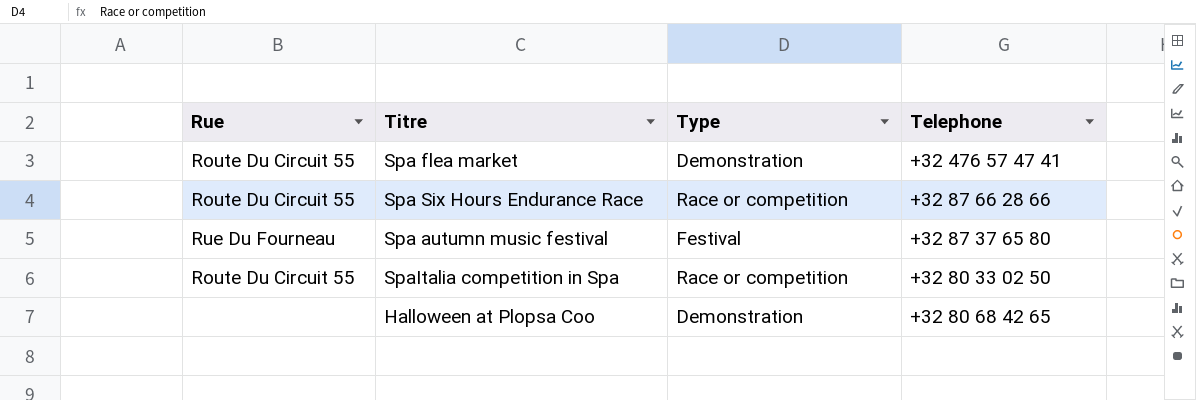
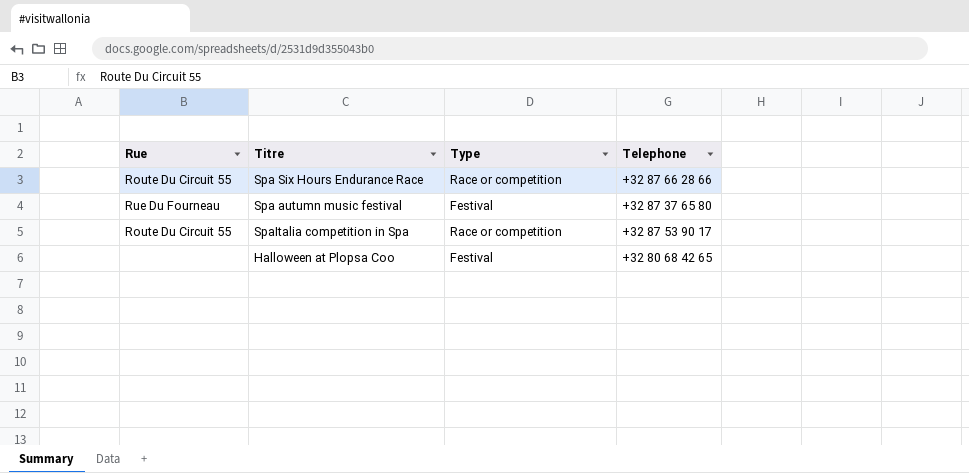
row Spa flea market: Route Du Circuit 55 | Demonstration | +32 476 57 47 41 -> none
SpaItalia competition in Spa | Telephone: +32 80 33 02 50 -> +32 87 53 90 17
Halloween at Plopsa Coo | Type: Demonstration -> Festival

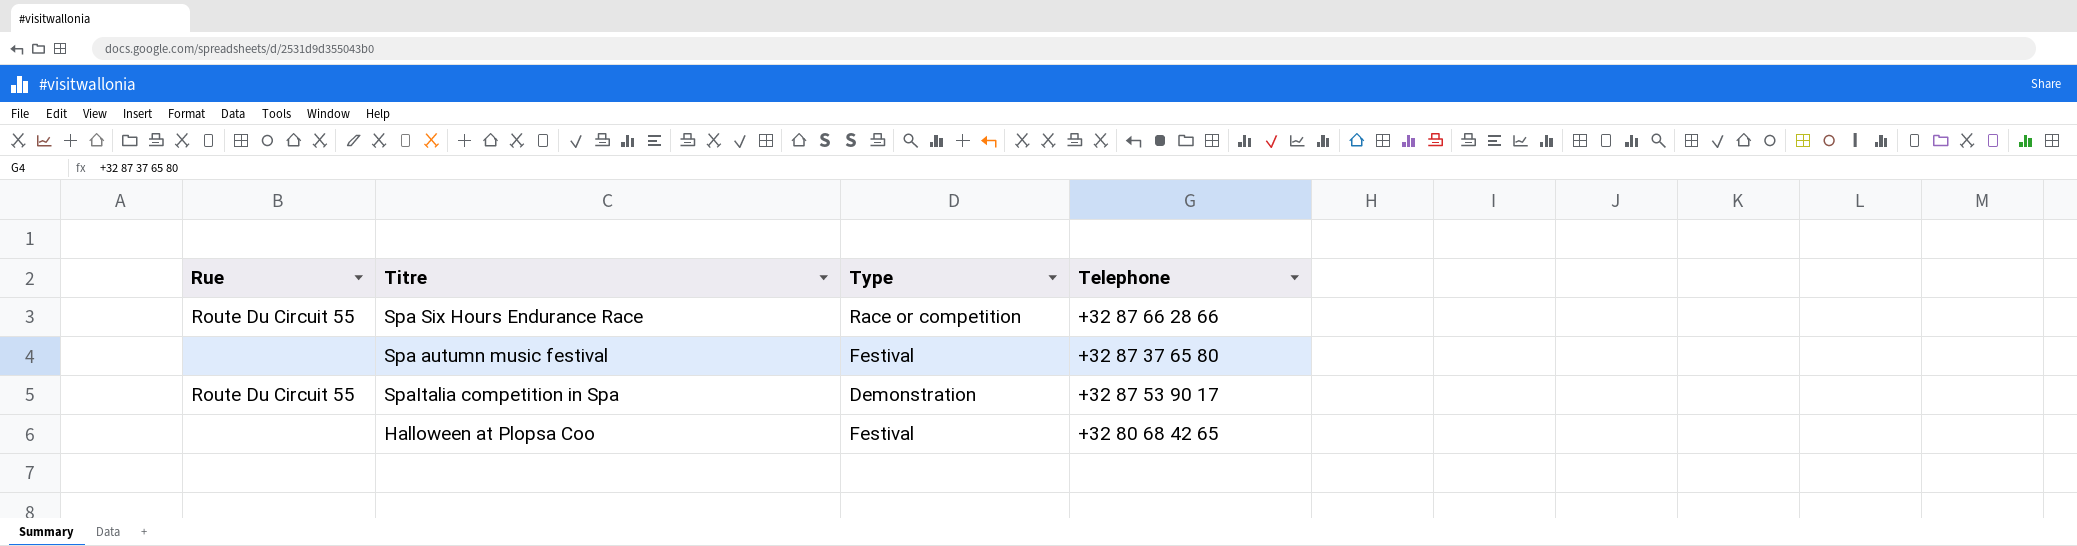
Spa autumn music festival | Rue: Rue Du Fourneau -> none
SpaItalia competition in Spa | Type: Race or competition -> Demonstration

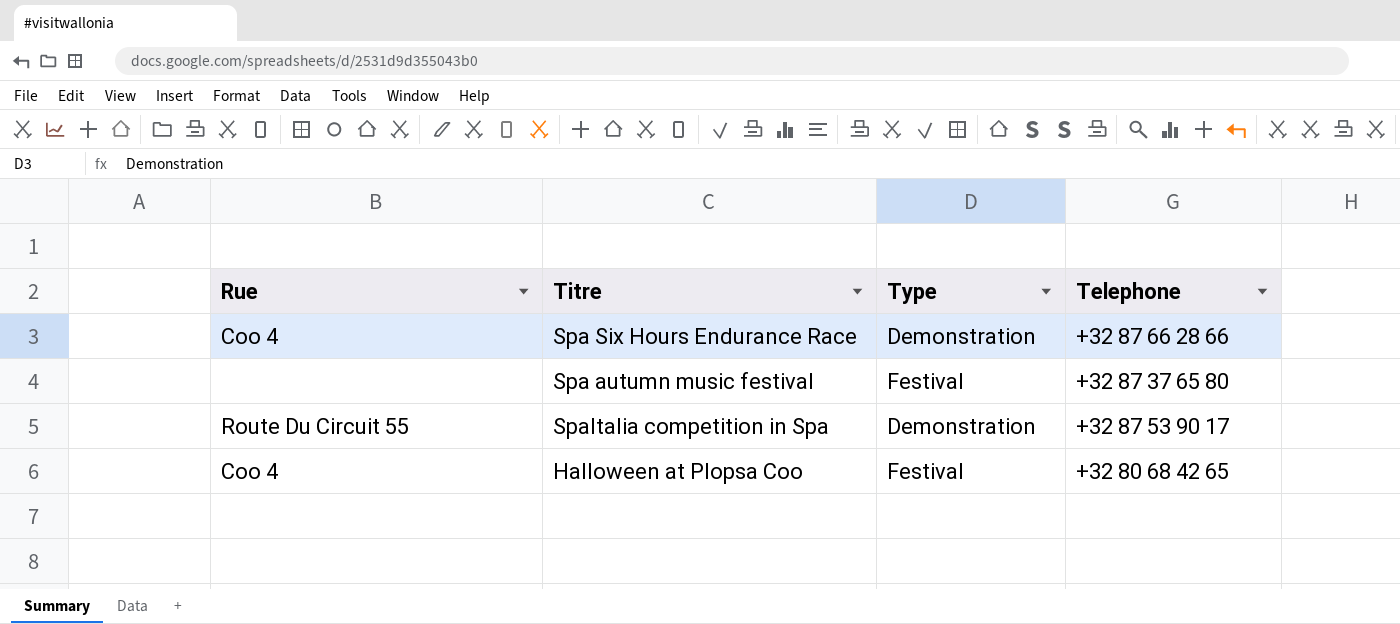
Spa Six Hours Endurance Race | Rue: Route Du Circuit 55 -> Coo 4
Spa Six Hours Endurance Race | Type: Race or competition -> Demonstration
Halloween at Plopsa Coo | Rue: none -> Coo 4

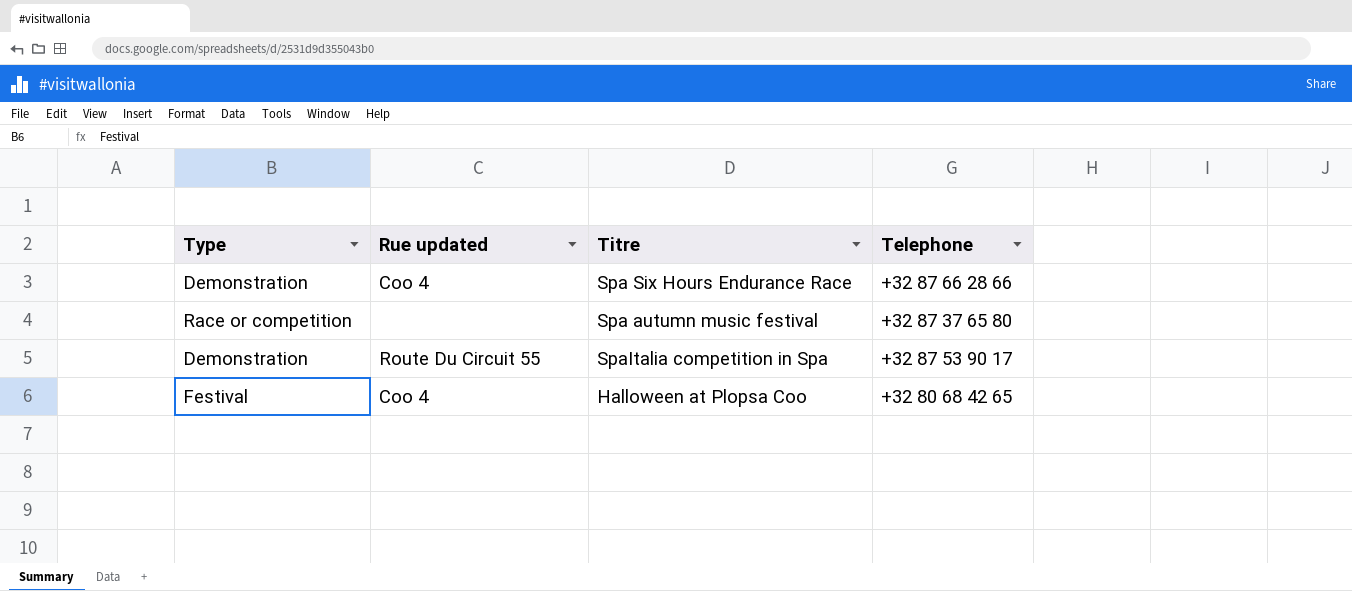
column Type | position: 3 -> 1
column name: Rue -> Rue updated
Spa autumn music festival | Type: Festival -> Race or competition

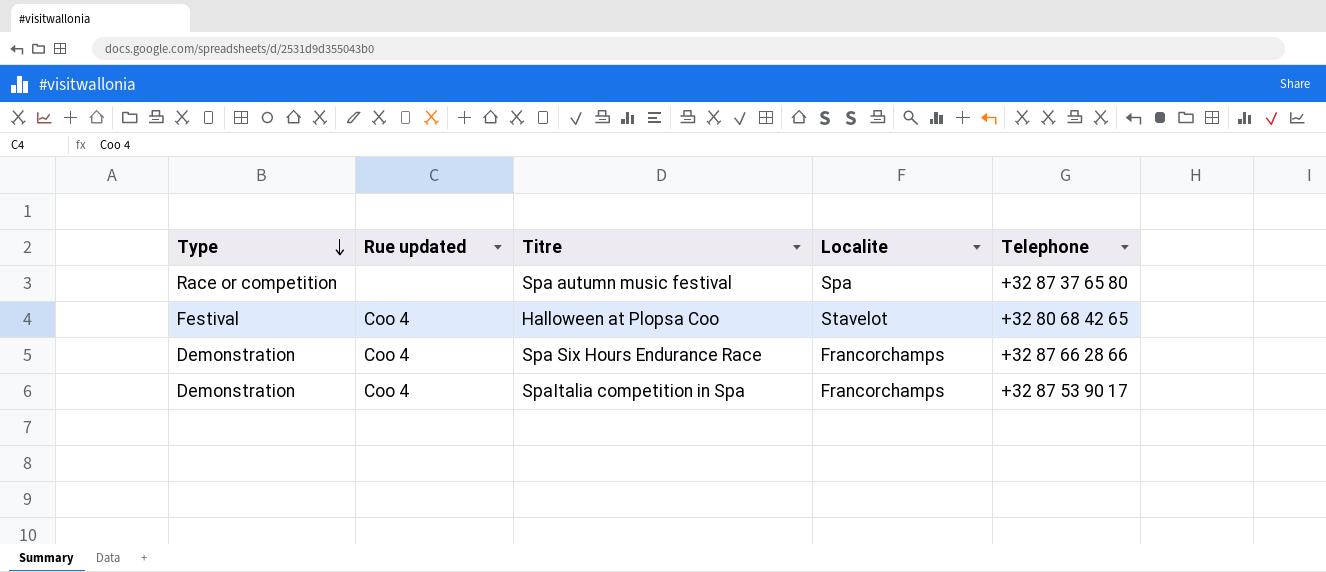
row order: none -> Type descending
column Localite | position: none -> 4
SpaItalia competition in Spa | Rue updated: Route Du Circuit 55 -> Coo 4

